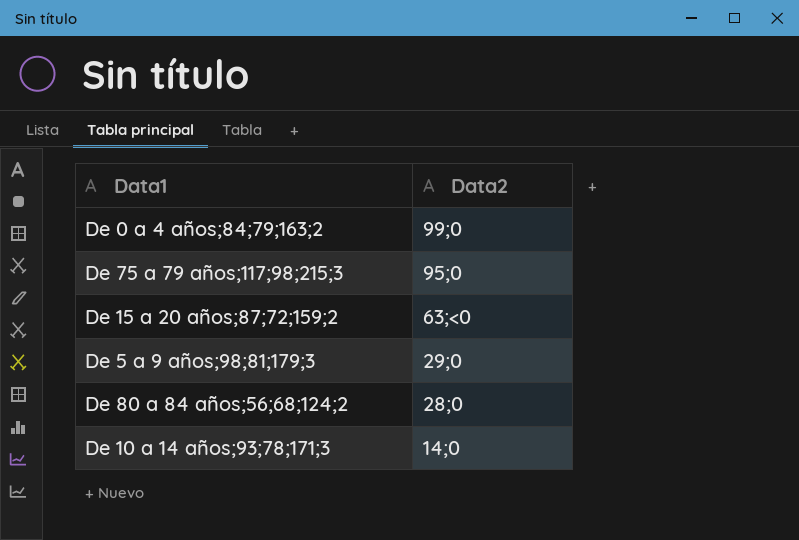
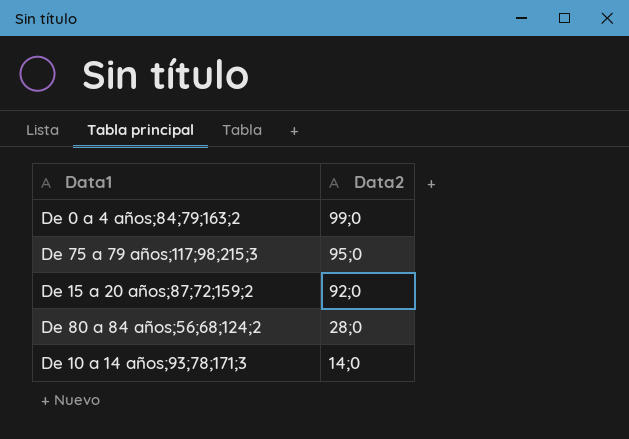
row De 5 a 9 años;98;81;179;3: 29;0 -> none
De 15 a 20 años;87;72;159;2 | Data2: 63;<0 -> 92;0

